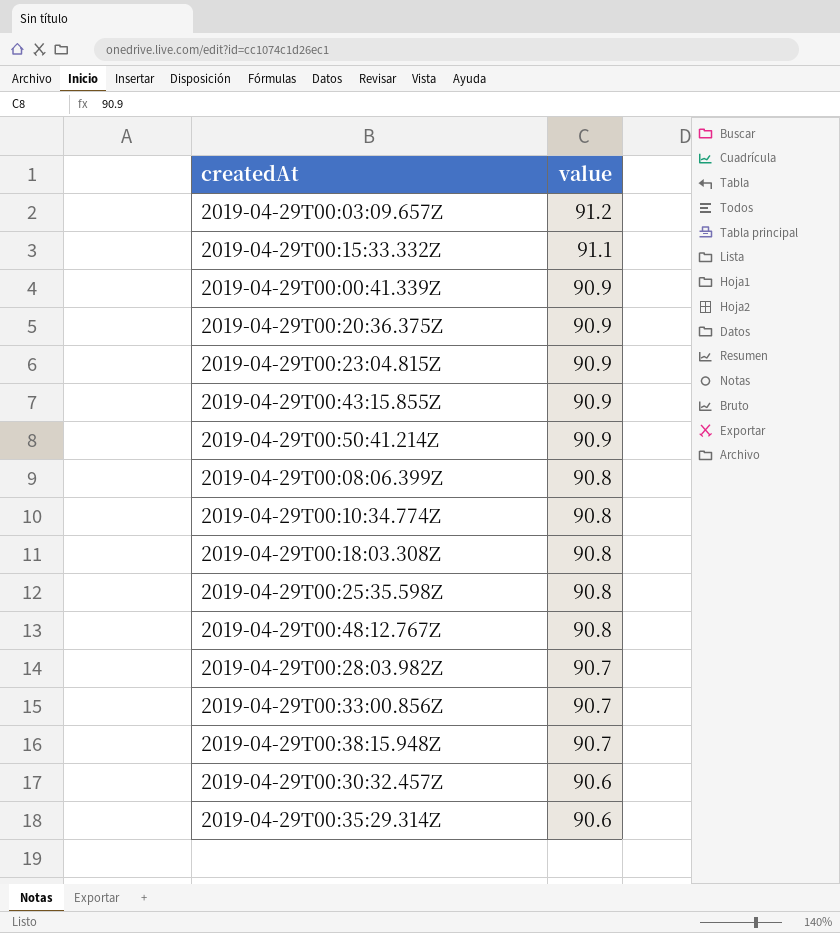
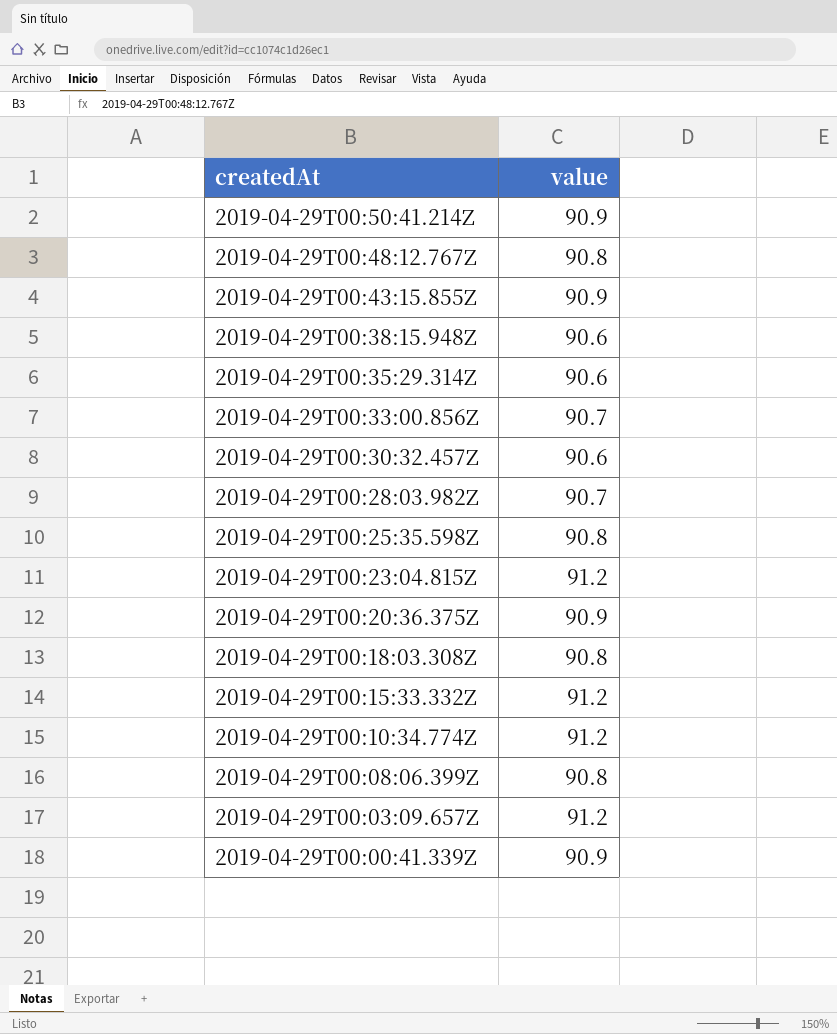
row order: value descending -> createdAt descending
2019-04-29T00:38:15.948Z | value: 90.7 -> 90.6
2019-04-29T00:23:04.815Z | value: 90.9 -> 91.2
2019-04-29T00:15:33.332Z | value: 91.1 -> 91.2
2019-04-29T00:10:34.774Z | value: 90.8 -> 91.2

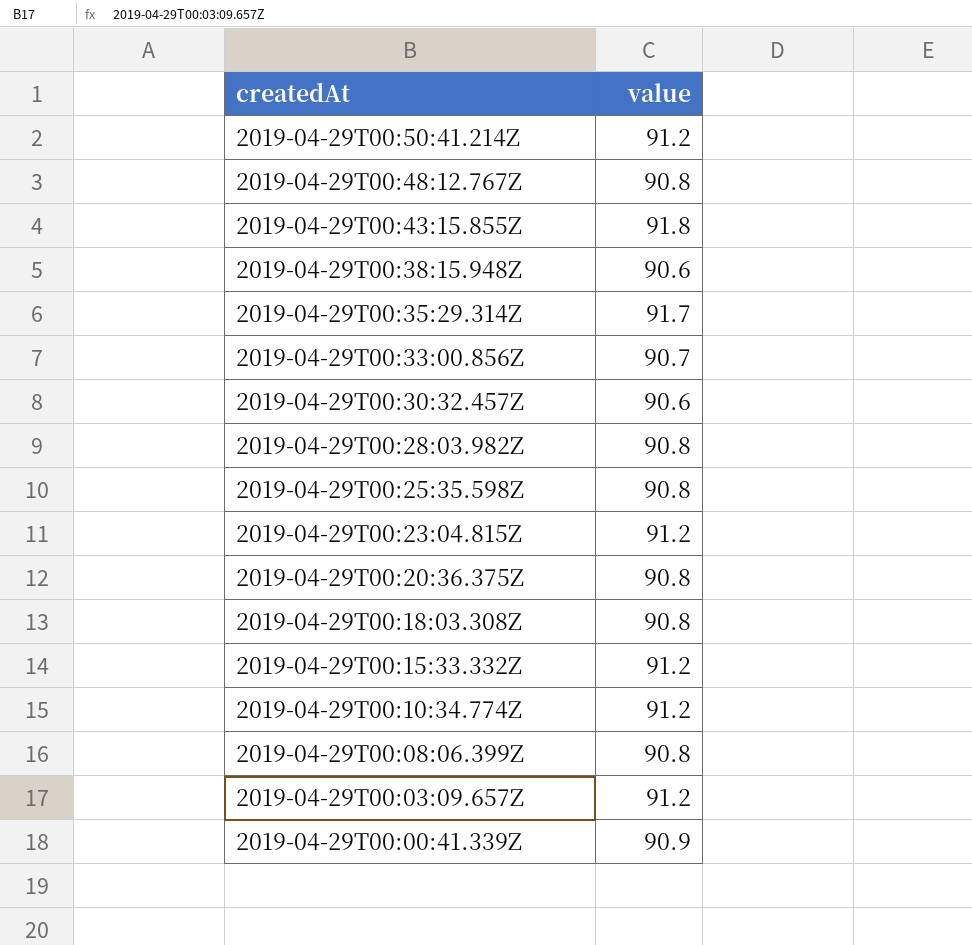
2019-04-29T00:50:41.214Z | value: 90.9 -> 91.2
2019-04-29T00:43:15.855Z | value: 90.9 -> 91.8
2019-04-29T00:35:29.314Z | value: 90.6 -> 91.7
2019-04-29T00:28:03.982Z | value: 90.7 -> 90.8
2019-04-29T00:20:36.375Z | value: 90.9 -> 90.8

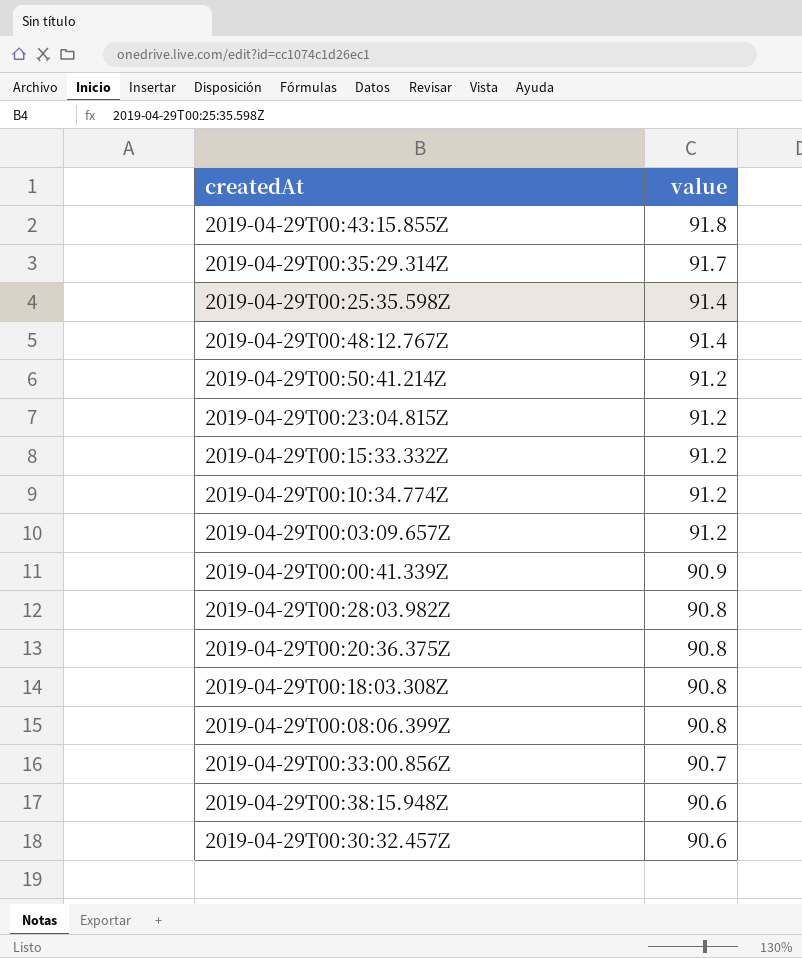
row order: createdAt descending -> value descending
2019-04-29T00:25:35.598Z | value: 90.8 -> 91.4
2019-04-29T00:48:12.767Z | value: 90.8 -> 91.4

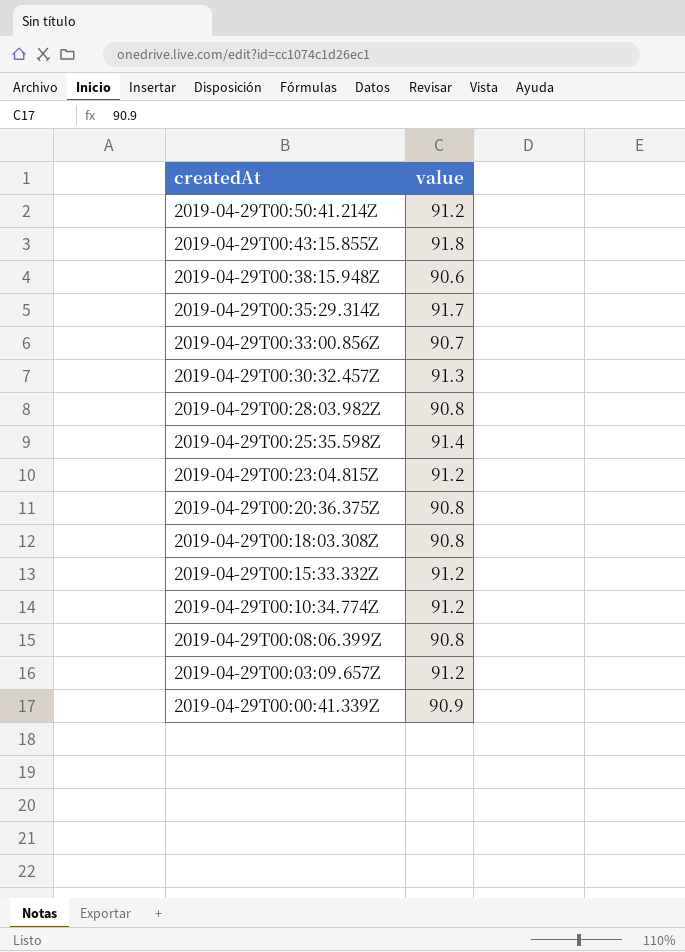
row order: value descending -> createdAt descending
row 2019-04-29T00:48:12.767Z: 91.4 -> none
2019-04-29T00:30:32.457Z | value: 90.6 -> 91.3

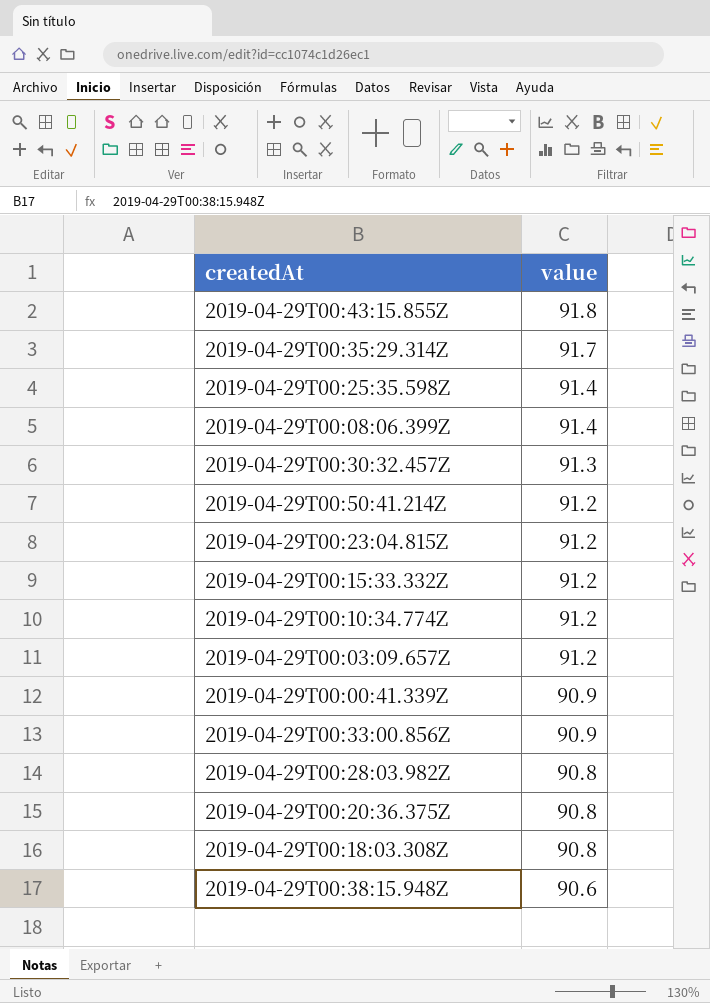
row order: createdAt descending -> value descending
2019-04-29T00:08:06.399Z | value: 90.8 -> 91.4
2019-04-29T00:33:00.856Z | value: 90.7 -> 90.9

